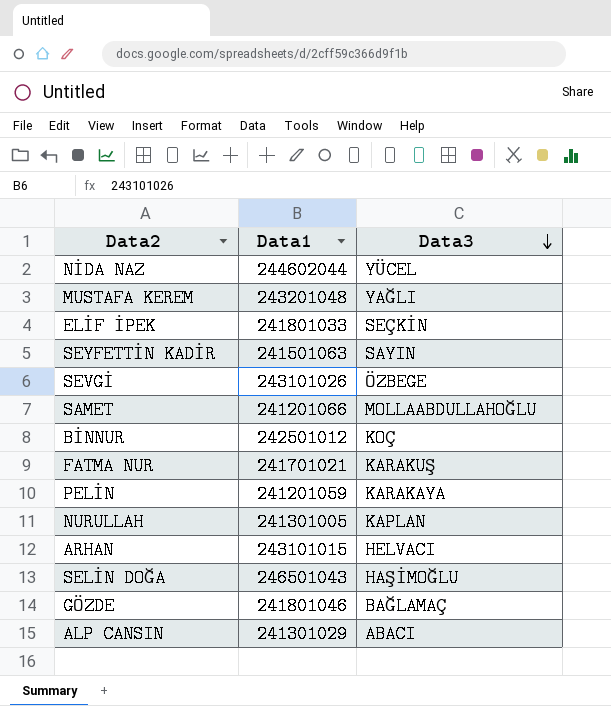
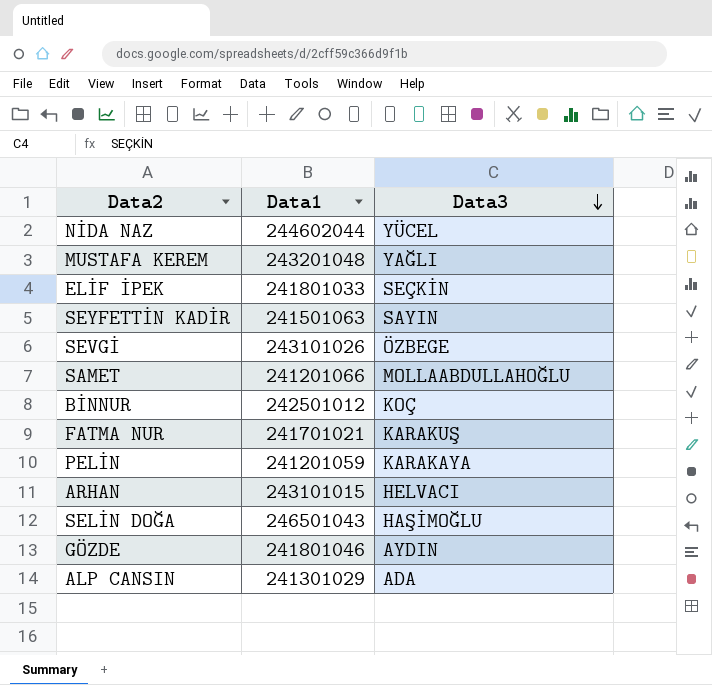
row NURULLAH: 241301005 | KAPLAN -> none
GÖZDE | Data3: BAĞLAMAÇ -> AYDIN
ALP CANSIN | Data3: ABACI -> ADA

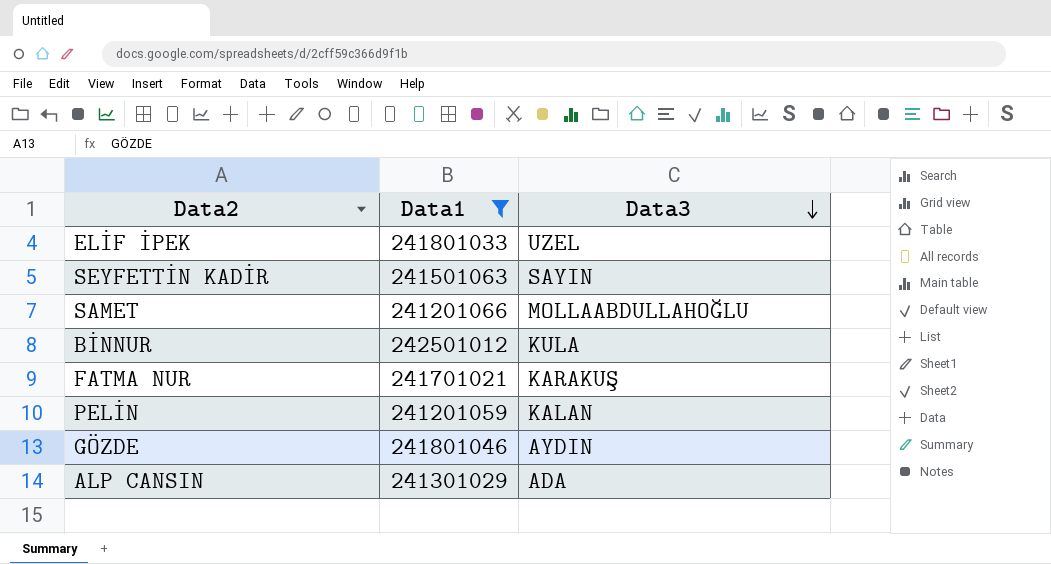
filter: none -> Data1 <= 242501012
ELİF İPEK | Data3: SEÇKİN -> UZEL
BİNNUR | Data3: KOÇ -> KULA
PELİN | Data3: KARAKAYA -> KALAN

